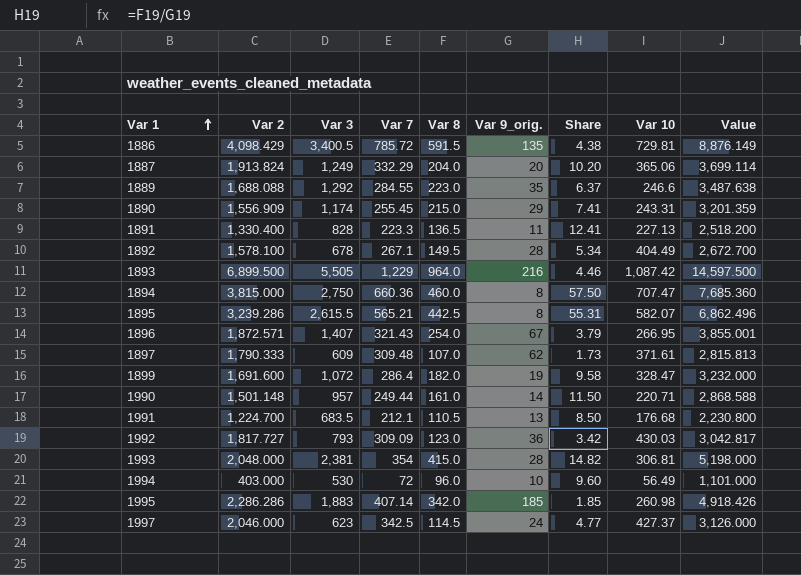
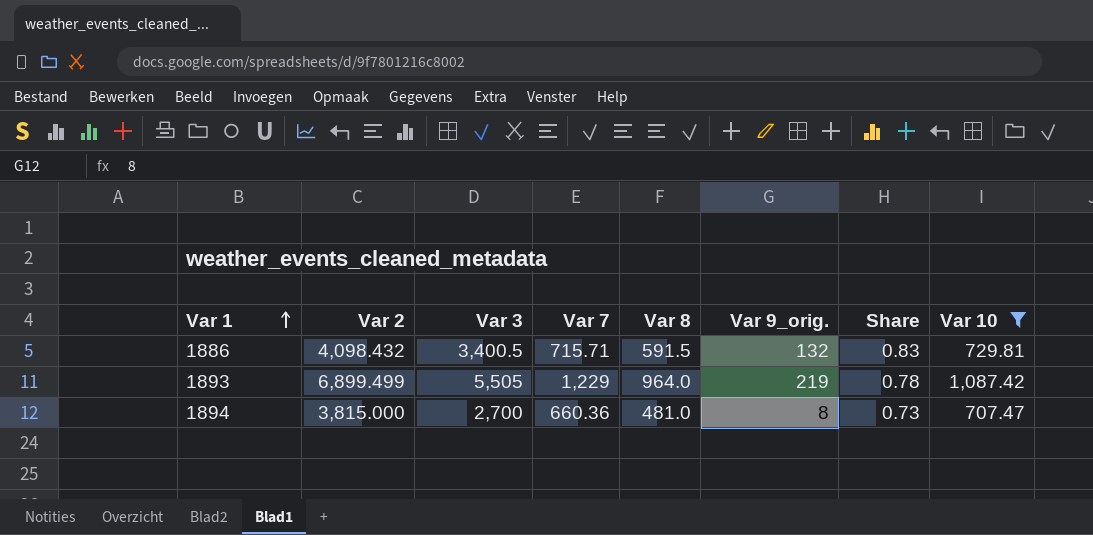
filter: none -> Var 10 >= 707.47
column Value | formula: [Var 2] + [Var 3] + [Var 7] + [Var 8] -> none
column Share | formula: [Var 8] / [Var 9_orig.] -> [Var 8] / [Var 7]
1886 | Var 2: 4,098.429 -> 4,098.432
1886 | Var 7: 785.72 -> 715.71
1886 | Var 9_orig.: 135 -> 132
1893 | Var 2: 6,899.500 -> 6,899.499
1893 | Var 9_orig.: 216 -> 219
1894 | Var 3: 2,750 -> 2,700
1894 | Var 8: 460.0 -> 481.0

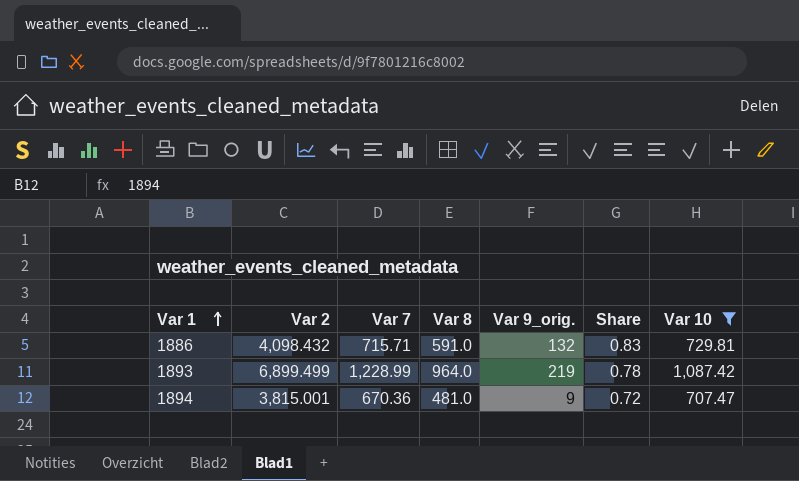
column Var 3 | position: 3 -> none
1886 | Var 8: 591.5 -> 591.0
1893 | Var 7: 1,229 -> 1,228.99
1894 | Var 2: 3,815.000 -> 3,815.001
1894 | Var 7: 660.36 -> 670.36
1894 | Var 9_orig.: 8 -> 9
1894 | Share: 0.73 -> 0.72

